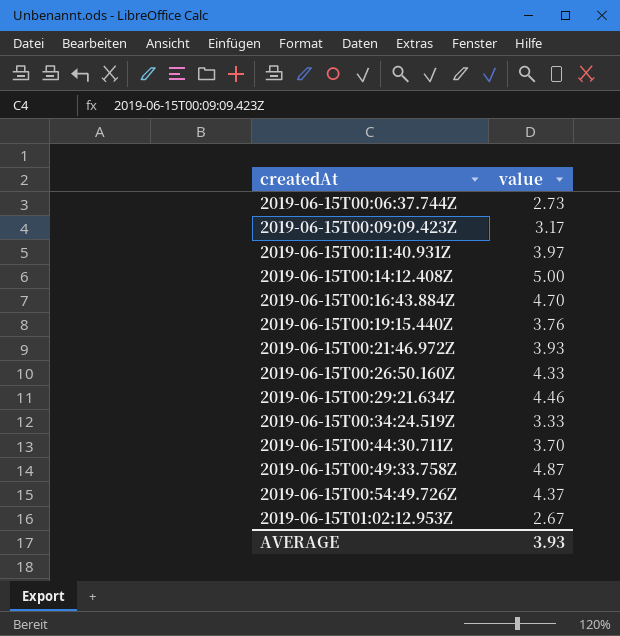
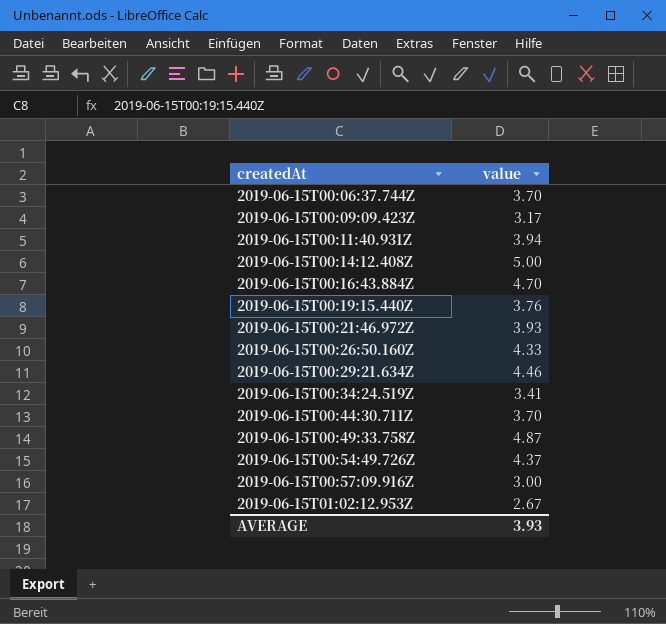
2019-06-15T00:06:37.744Z | value: 2.73 -> 3.70
2019-06-15T00:11:40.931Z | value: 3.97 -> 3.94
2019-06-15T00:34:24.519Z | value: 3.33 -> 3.41
row 2019-06-15T00:57:09.916Z: none -> 3.00

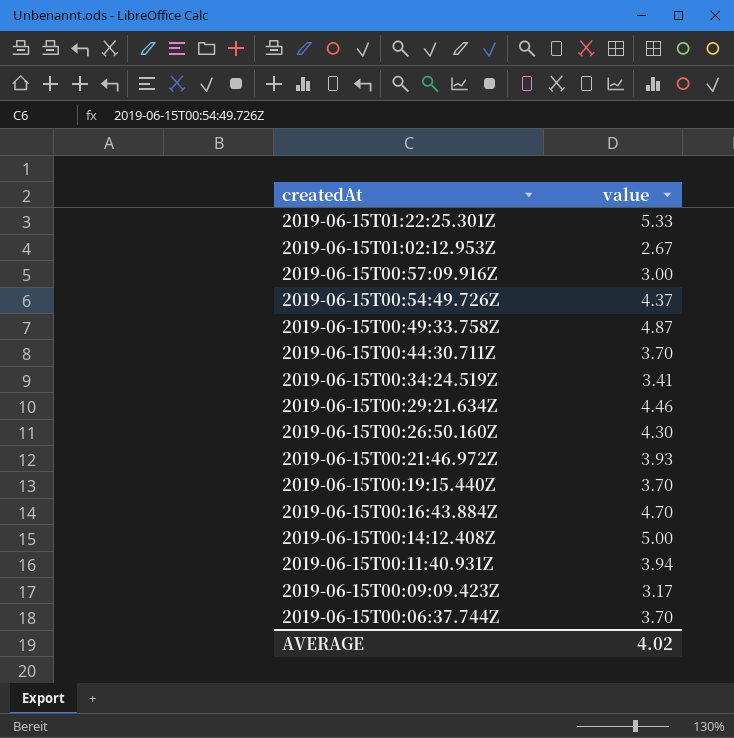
row order: createdAt ascending -> createdAt descending
row 2019-06-15T01:22:25.301Z: none -> 5.33
2019-06-15T00:26:50.160Z | value: 4.33 -> 4.30
2019-06-15T00:19:15.440Z | value: 3.76 -> 3.70
AVERAGE | value: 3.93 -> 4.02

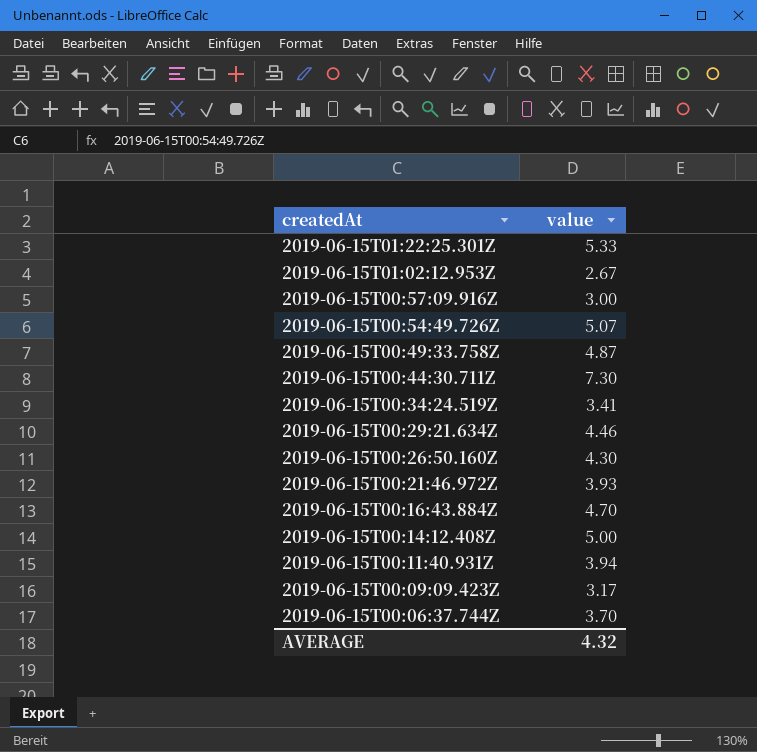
row 2019-06-15T00:19:15.440Z: 3.70 -> none
2019-06-15T00:54:49.726Z | value: 4.37 -> 5.07
2019-06-15T00:44:30.711Z | value: 3.70 -> 7.30
AVERAGE | value: 4.02 -> 4.32

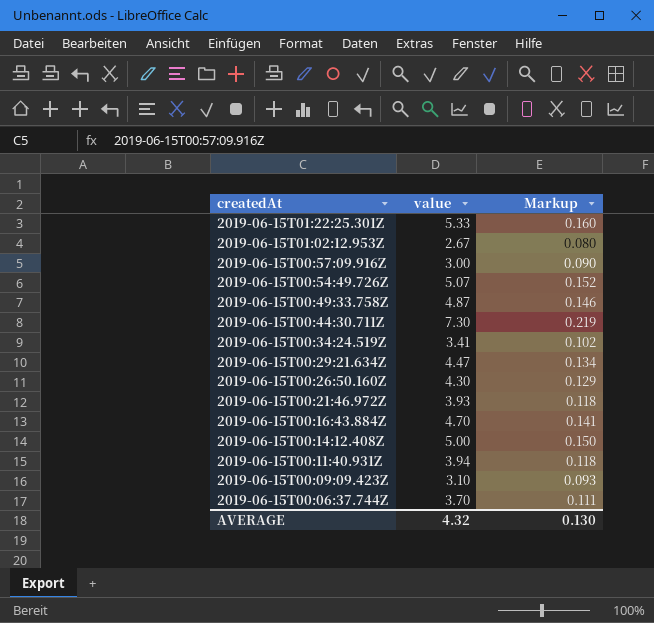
column Markup | formula: none -> [value] * 0.03
2019-06-15T00:29:21.634Z | value: 4.46 -> 4.47
2019-06-15T00:09:09.423Z | value: 3.17 -> 3.10

